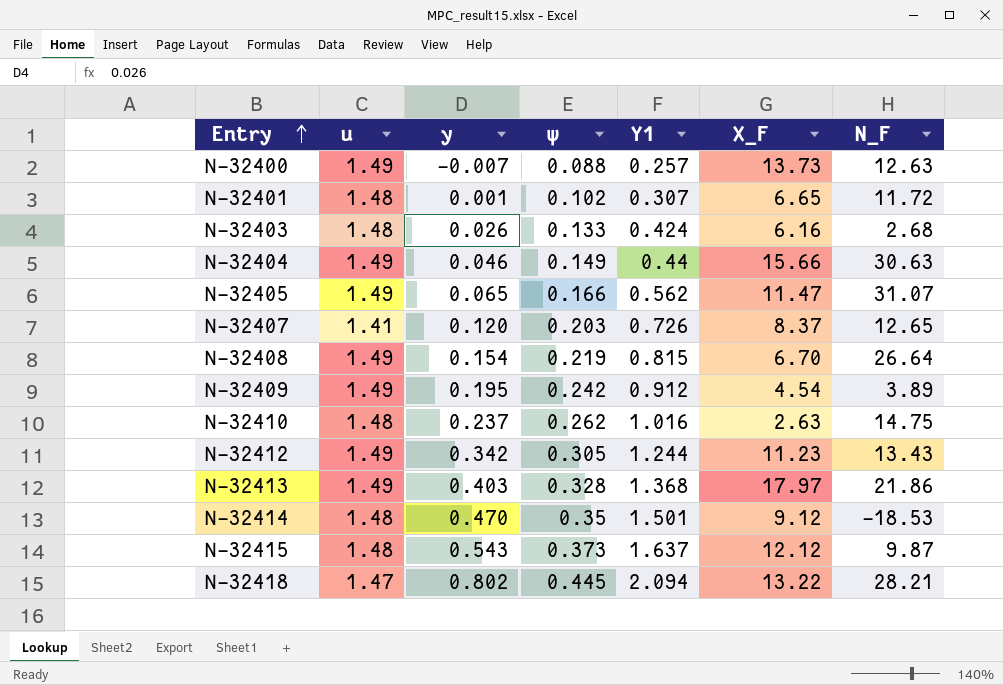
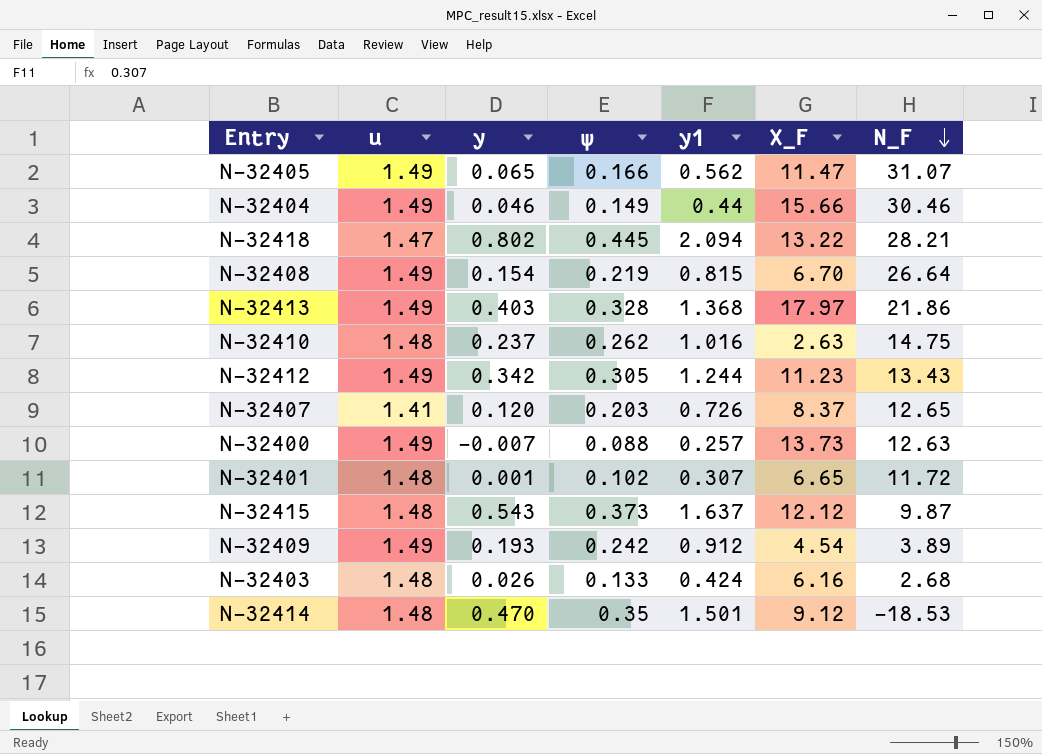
row order: Entry ascending -> N_F descending
column name: Y1 -> y1
N-32404 | N_F: 30.63 -> 30.46
N-32409 | y: 0.195 -> 0.193

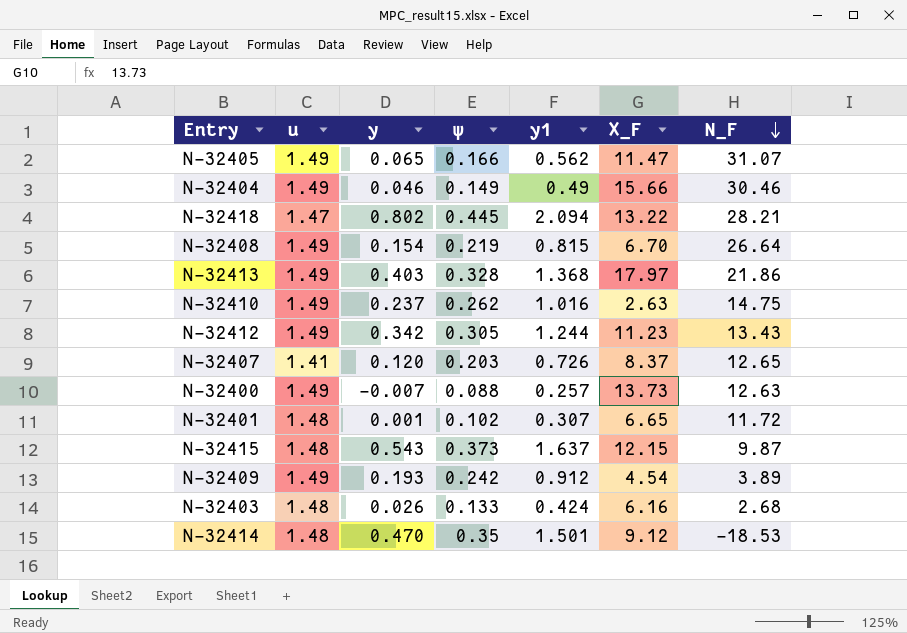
N-32404 | y1: 0.44 -> 0.49
N-32410 | u: 1.48 -> 1.49
N-32415 | X_F: 12.12 -> 12.15

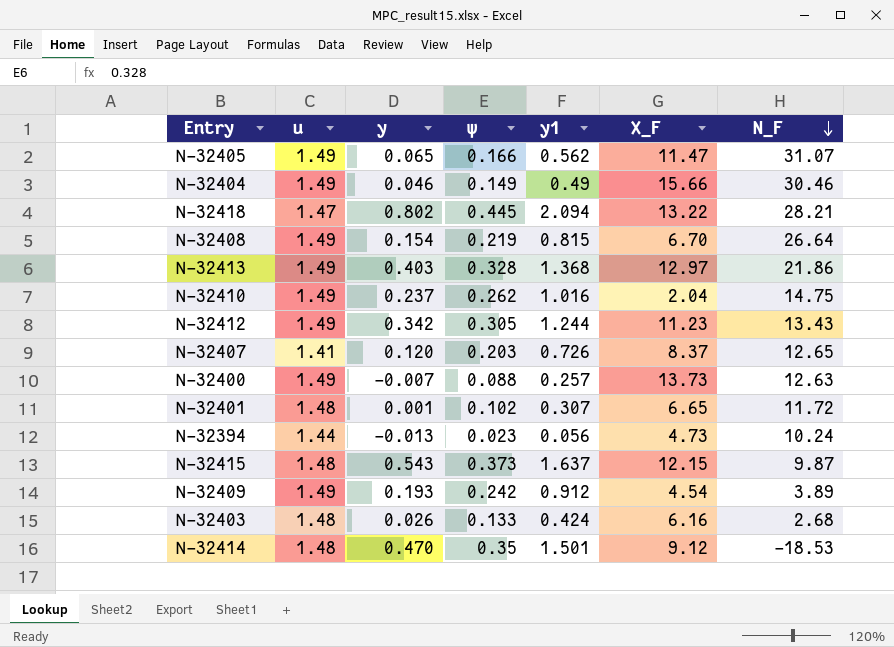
N-32413 | X_F: 17.97 -> 12.97
N-32410 | X_F: 2.63 -> 2.04
row N-32394: none -> 1.44 | -0.013 | 0.023 | 0.056 | 4.73 | 10.24

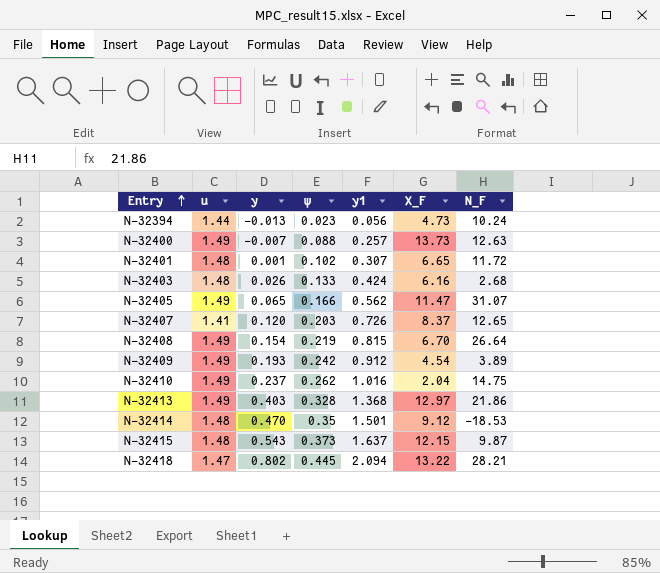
row order: N_F descending -> Entry ascending
row N-32404: 1.49 | 0.046 | 0.149 | 0.49 | 15.66 | 30.46 -> none
row N-32412: 1.49 | 0.342 | 0.305 | 1.244 | 11.23 | 13.43 -> none

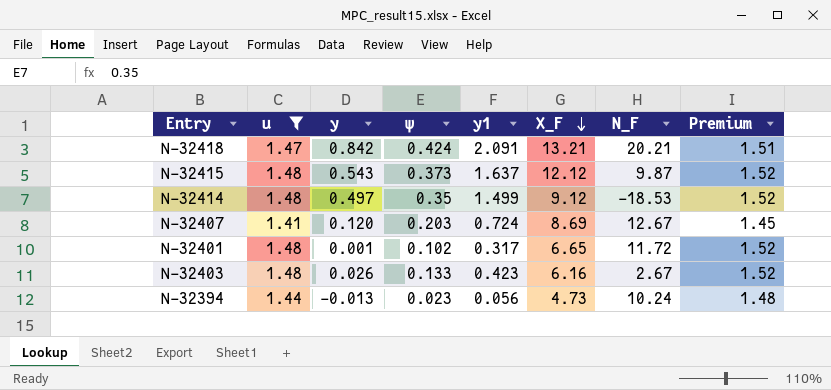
filter: none -> u != 1.49
row order: Entry ascending -> X_F descending
column Premium | formula: none -> [u] * 1.03
N-32418 | y: 0.802 -> 0.842
N-32418 | ψ: 0.445 -> 0.424
N-32418 | y1: 2.094 -> 2.091
N-32418 | X_F: 13.22 -> 13.21
N-32418 | N_F: 28.21 -> 20.21
N-32415 | X_F: 12.15 -> 12.12
N-32414 | y: 0.470 -> 0.497
N-32414 | y1: 1.501 -> 1.499
N-32407 | y1: 0.726 -> 0.724
N-32407 | X_F: 8.37 -> 8.69
N-32407 | N_F: 12.65 -> 12.67
N-32401 | y1: 0.307 -> 0.317
N-32403 | y1: 0.424 -> 0.423
N-32403 | N_F: 2.68 -> 2.67

